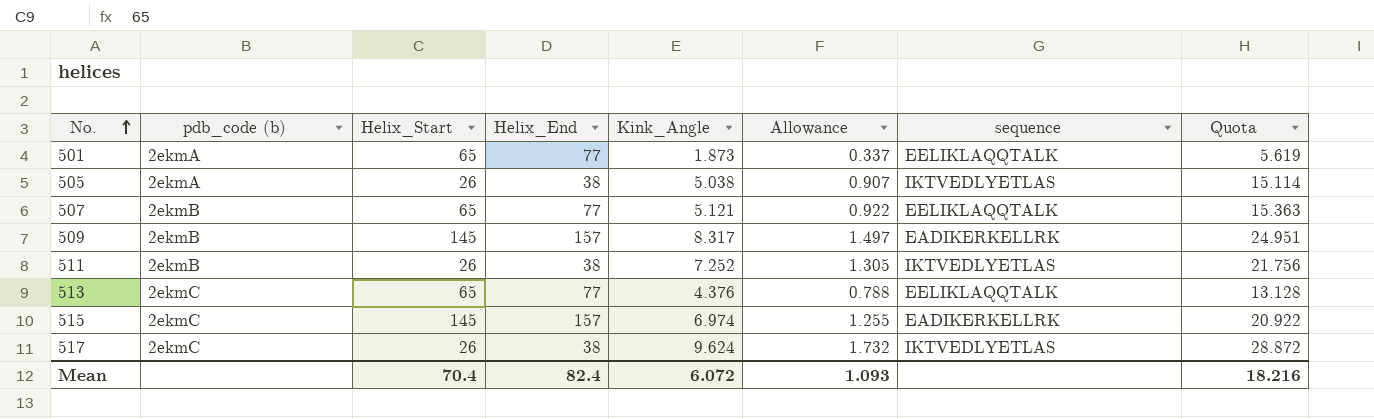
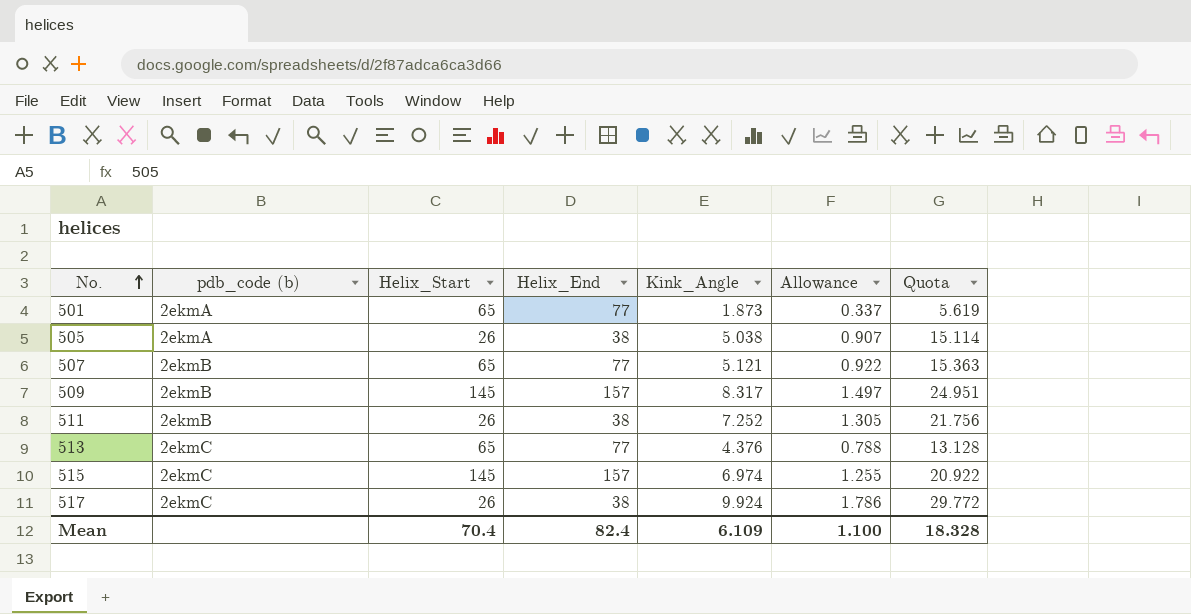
column sequence | position: 7 -> none
517 | Kink_Angle: 9.624 -> 9.924
517 | Allowance: 1.732 -> 1.786
517 | Quota: 28.872 -> 29.772
Mean | Kink_Angle: 6.072 -> 6.109
Mean | Allowance: 1.093 -> 1.100
Mean | Quota: 18.216 -> 18.328

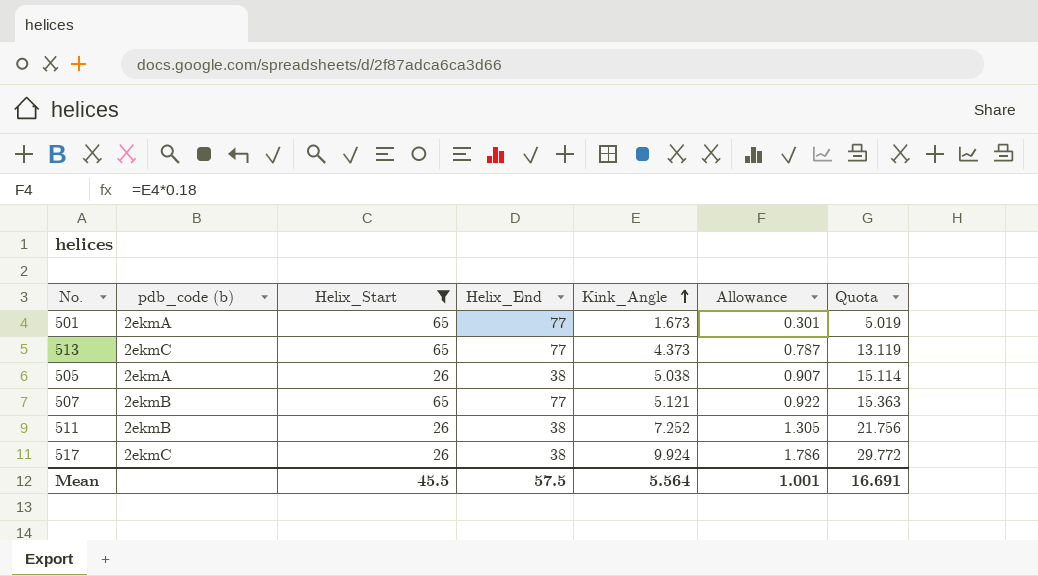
filter: none -> Helix_Start != 145
row order: No. ascending -> Kink_Angle ascending
501 | Kink_Angle: 1.873 -> 1.673
501 | Allowance: 0.337 -> 0.301
501 | Quota: 5.619 -> 5.019
513 | Kink_Angle: 4.376 -> 4.373
513 | Allowance: 0.788 -> 0.787
513 | Quota: 13.128 -> 13.119
Mean | Helix_Start: 70.4 -> 45.5
Mean | Helix_End: 82.4 -> 57.5
Mean | Kink_Angle: 6.109 -> 5.564
Mean | Allowance: 1.100 -> 1.001
Mean | Quota: 18.328 -> 16.691

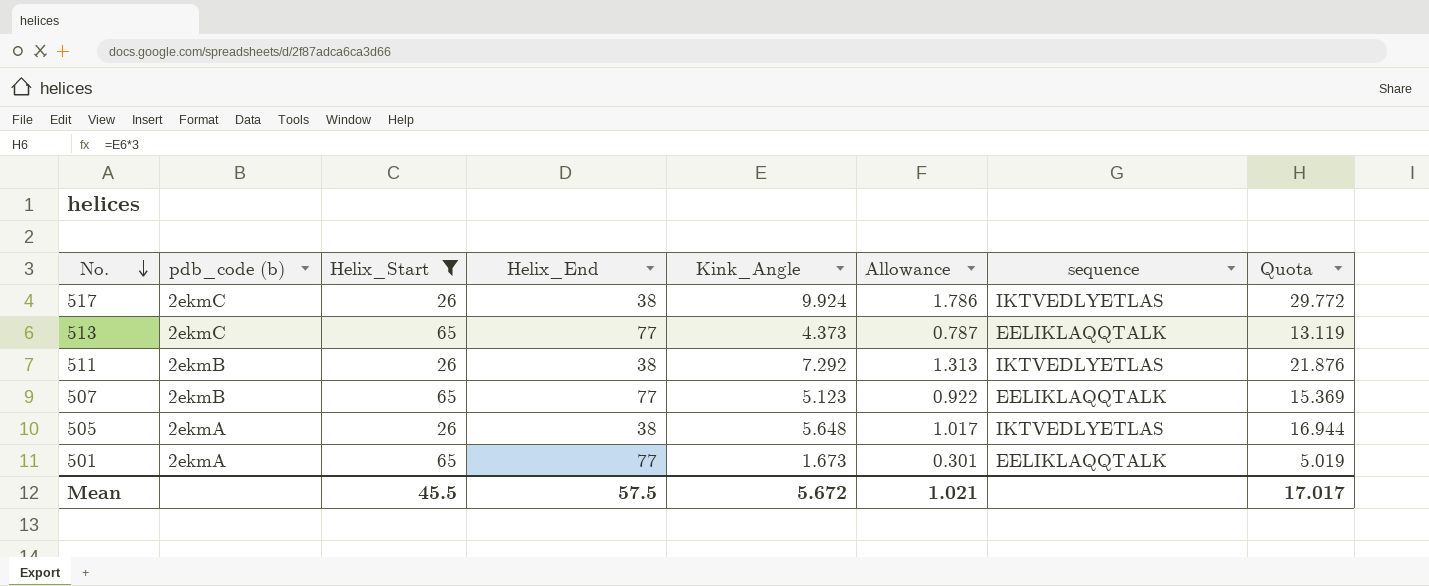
row order: Kink_Angle ascending -> No. descending
column sequence | position: none -> 7
511 | Kink_Angle: 7.252 -> 7.292
511 | Allowance: 1.305 -> 1.313
511 | Quota: 21.756 -> 21.876
507 | Kink_Angle: 5.121 -> 5.123
507 | Quota: 15.363 -> 15.369
505 | Kink_Angle: 5.038 -> 5.648
505 | Allowance: 0.907 -> 1.017
505 | Quota: 15.114 -> 16.944
Mean | Kink_Angle: 5.564 -> 5.672
Mean | Allowance: 1.001 -> 1.021
Mean | Quota: 16.691 -> 17.017

